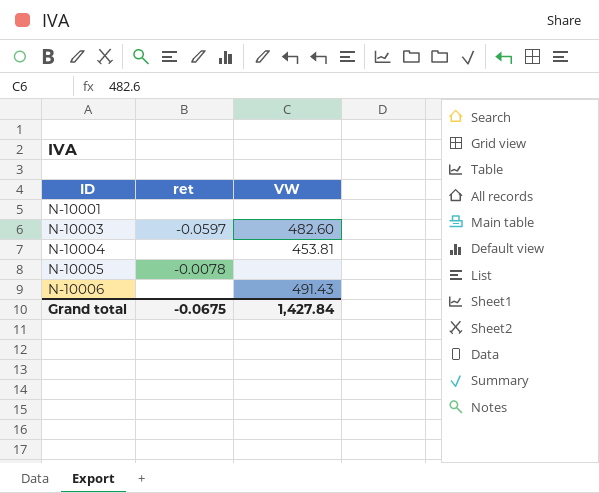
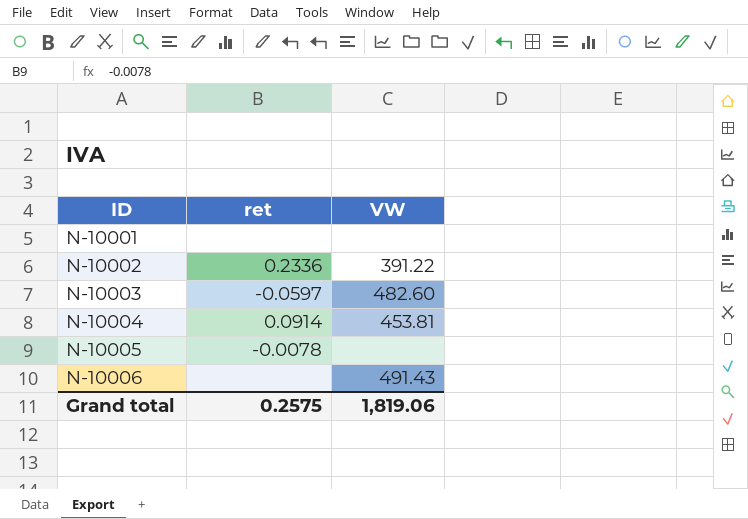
row N-10002: none -> 0.2336 | 391.22
N-10004 | ret: none -> 0.0914
Grand total | ret: -0.0675 -> 0.2575
Grand total | VW: 1,427.84 -> 1,819.06

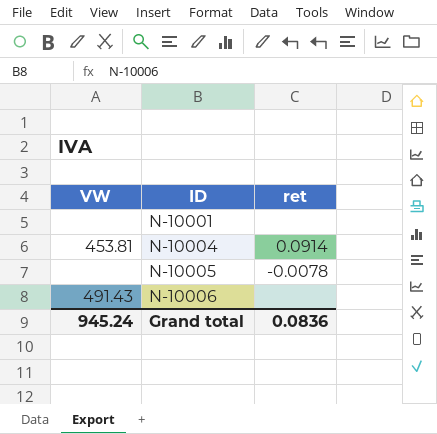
column VW | position: 3 -> 1
row N-10002: 0.2336 | 391.22 -> none
row N-10003: -0.0597 | 482.60 -> none
Grand total | VW: 1,819.06 -> 945.24
Grand total | ret: 0.2575 -> 0.0836

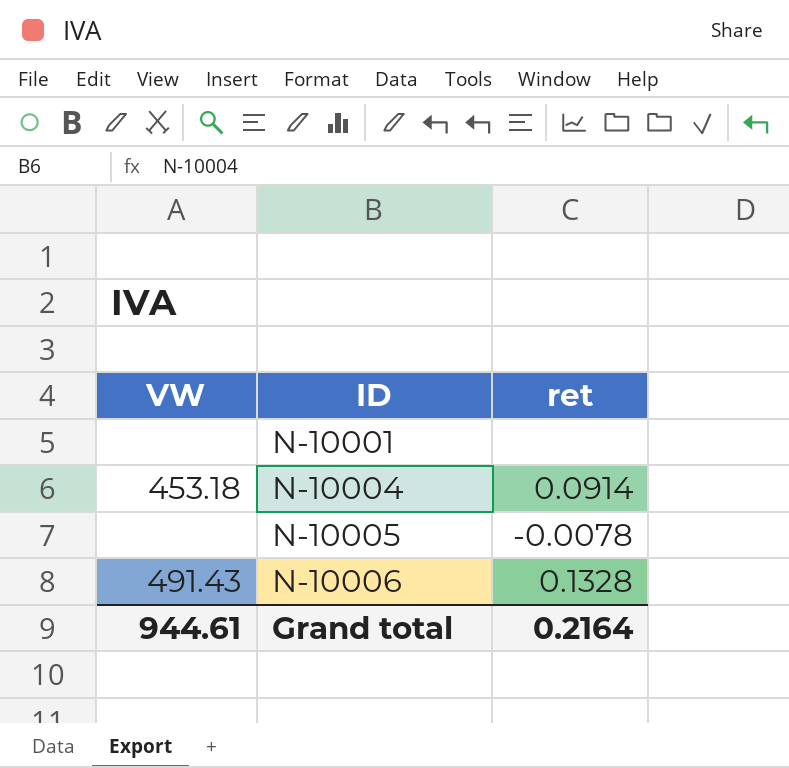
N-10004 | VW: 453.81 -> 453.18
N-10006 | ret: none -> 0.1328
Grand total | VW: 945.24 -> 944.61
Grand total | ret: 0.0836 -> 0.2164

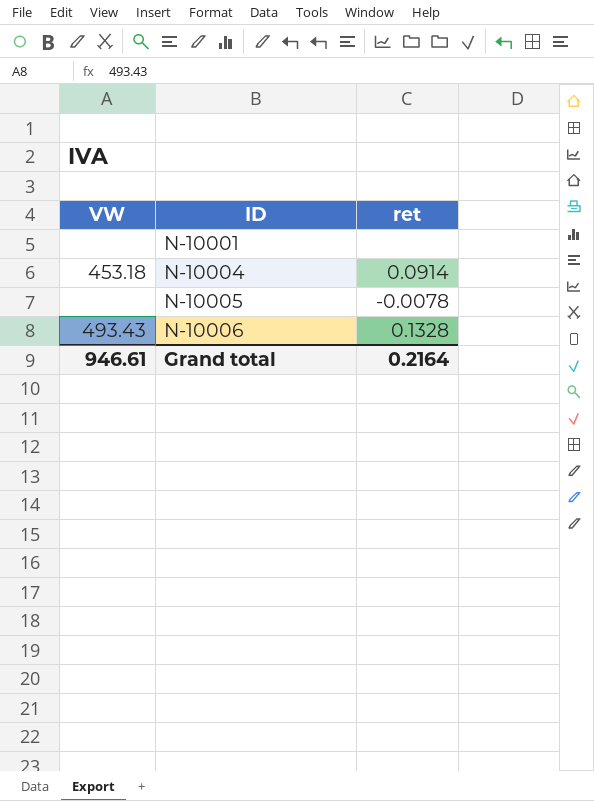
N-10006 | VW: 491.43 -> 493.43
Grand total | VW: 944.61 -> 946.61

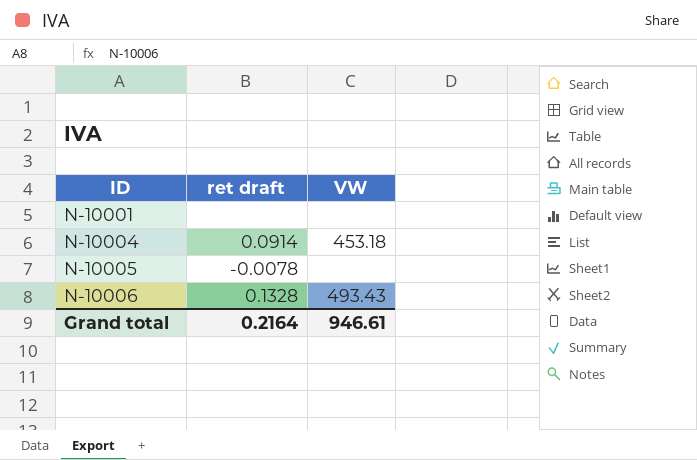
column name: ret -> ret draft
column VW | position: 1 -> 3

